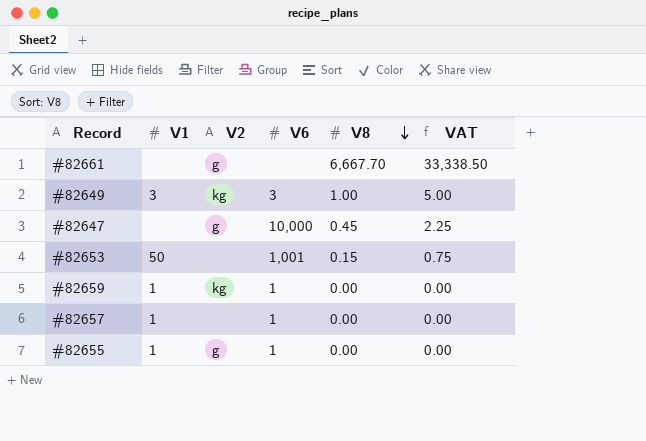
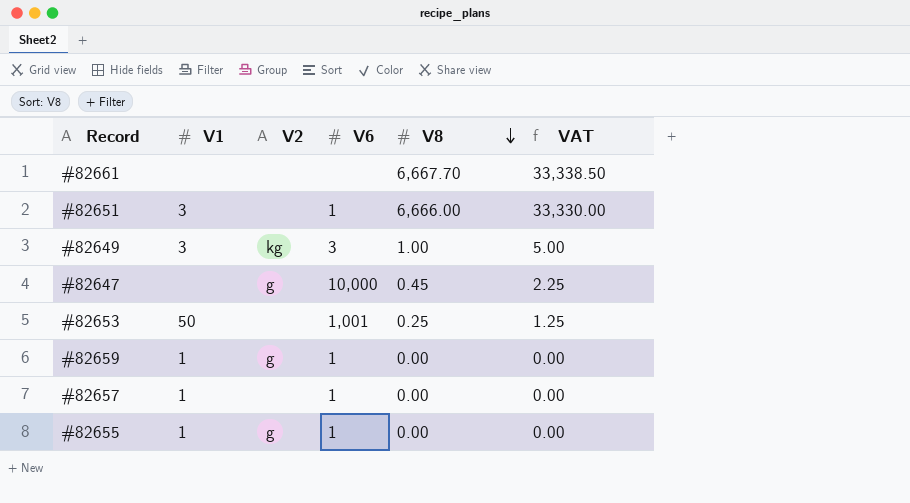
#82661 | V2: g -> none
row #82651: none -> 3 | none | 1 | 6,666.00 | 33,330.00
#82653 | V8: 0.15 -> 0.25
#82653 | VAT: 0.75 -> 1.25
#82659 | V2: kg -> g

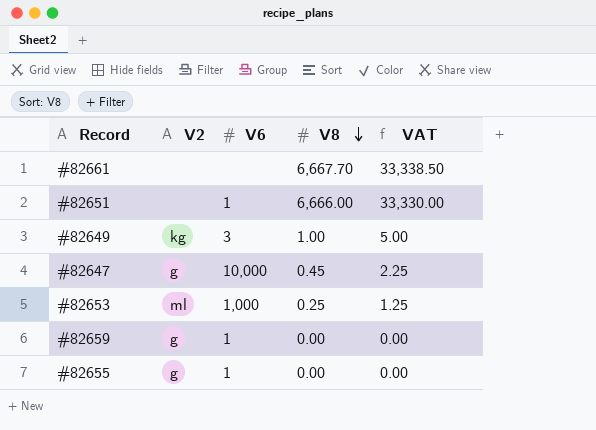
column V1 | position: 2 -> none
row #82657: 1 | none | 1 | 0.00 | 0.00 -> none
#82653 | V2: none -> ml
#82653 | V6: 1,001 -> 1,000

